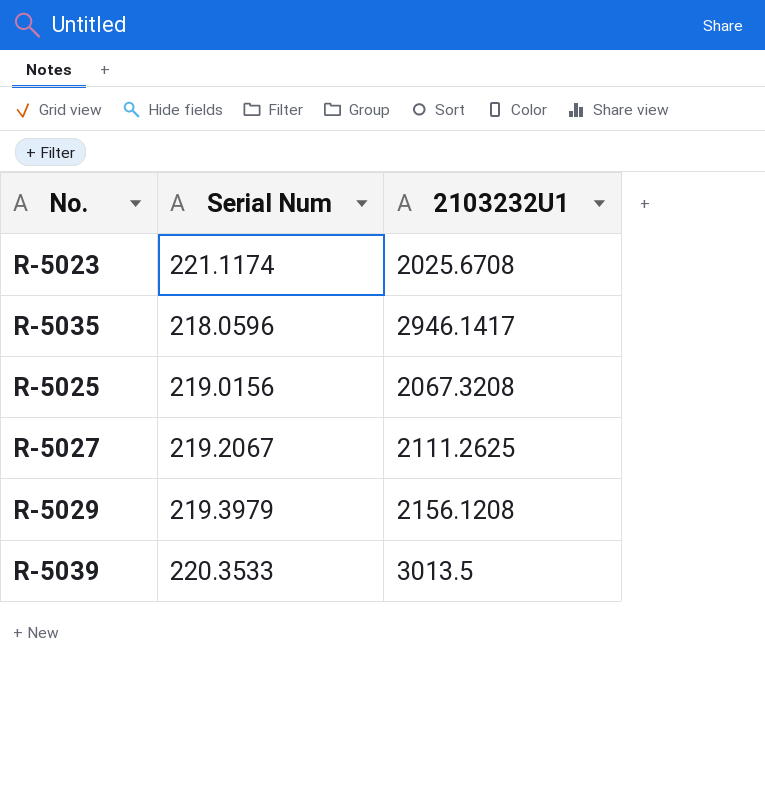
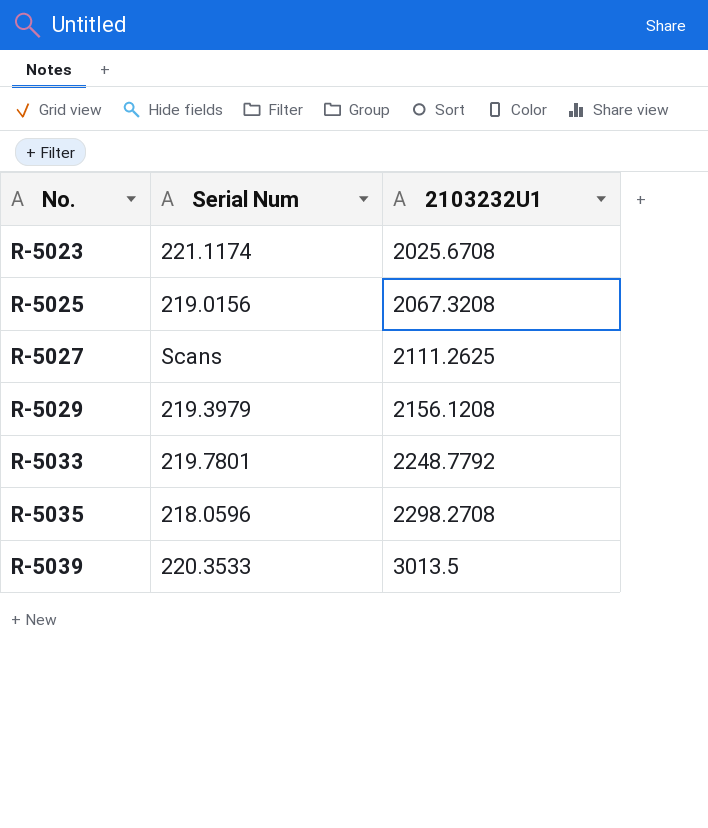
row order: none -> No. ascending
R-5027 | Serial Num: 219.2067 -> Scans
row R-5033: none -> 219.7801 | 2248.7792
R-5035 | 2103232U1: 2946.1417 -> 2298.2708

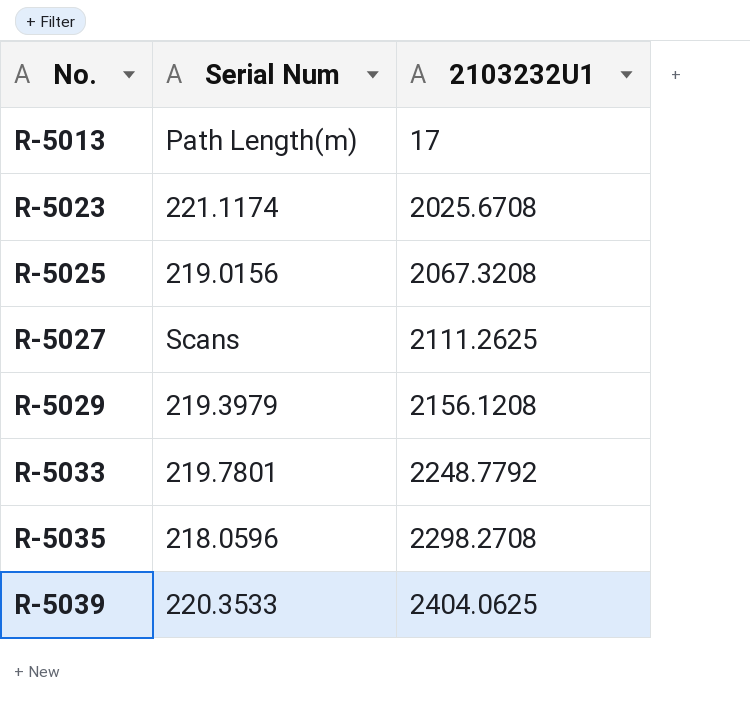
row R-5013: none -> Path Length(m) | 17
R-5039 | 2103232U1: 3013.5 -> 2404.0625

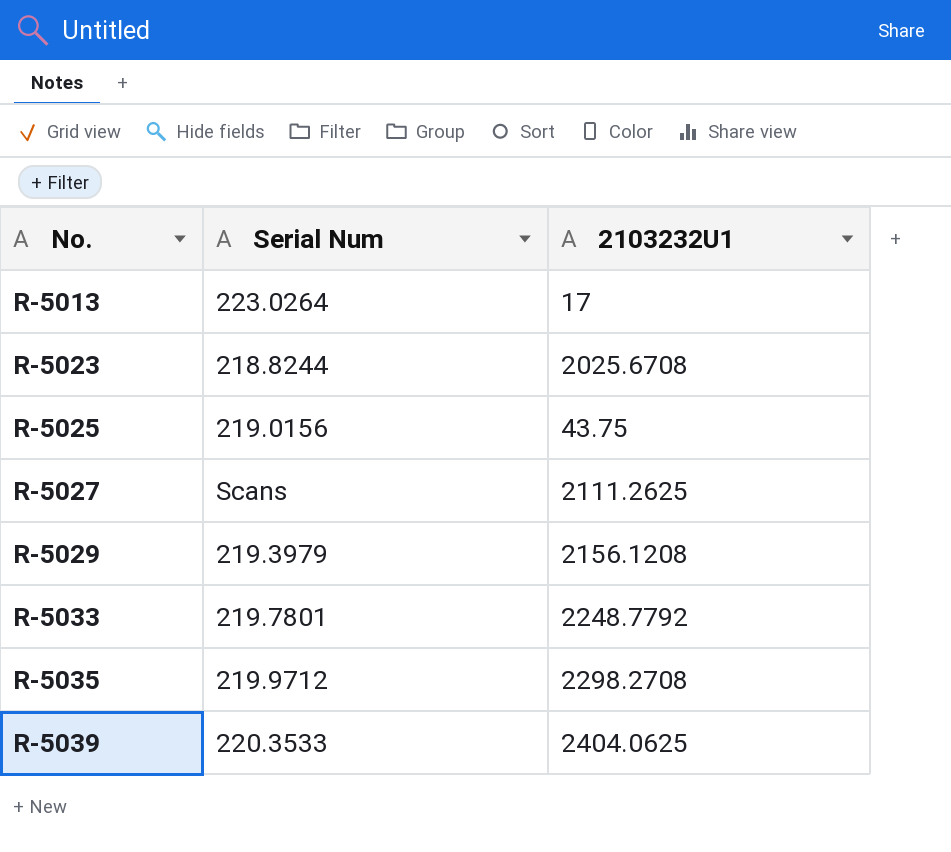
R-5013 | Serial Num: Path Length(m) -> 223.0264
R-5023 | Serial Num: 221.1174 -> 218.8244
R-5025 | 2103232U1: 2067.3208 -> 43.75
R-5035 | Serial Num: 218.0596 -> 219.9712

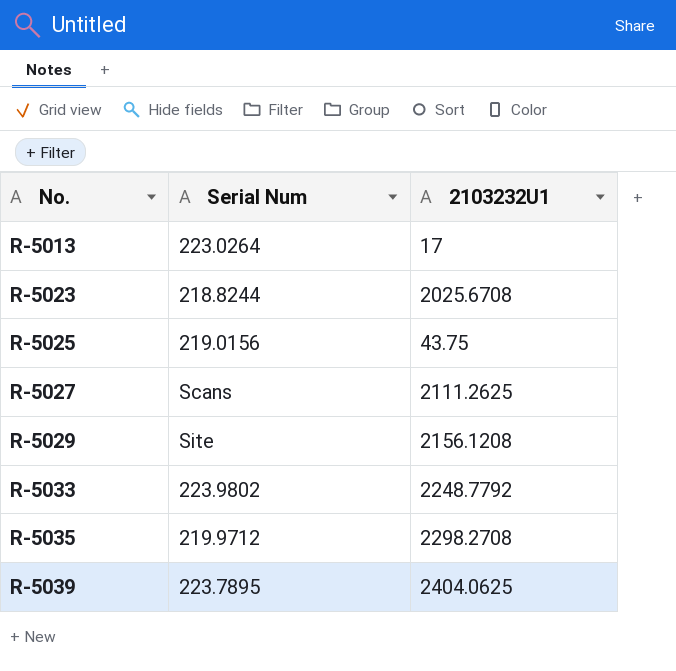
R-5029 | Serial Num: 219.3979 -> Site
R-5033 | Serial Num: 219.7801 -> 223.9802
R-5039 | Serial Num: 220.3533 -> 223.7895

